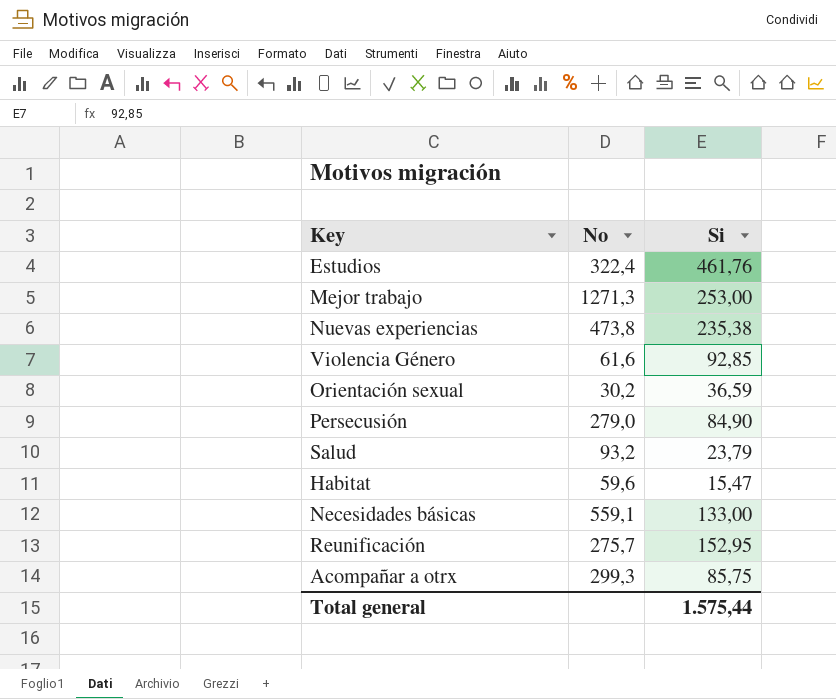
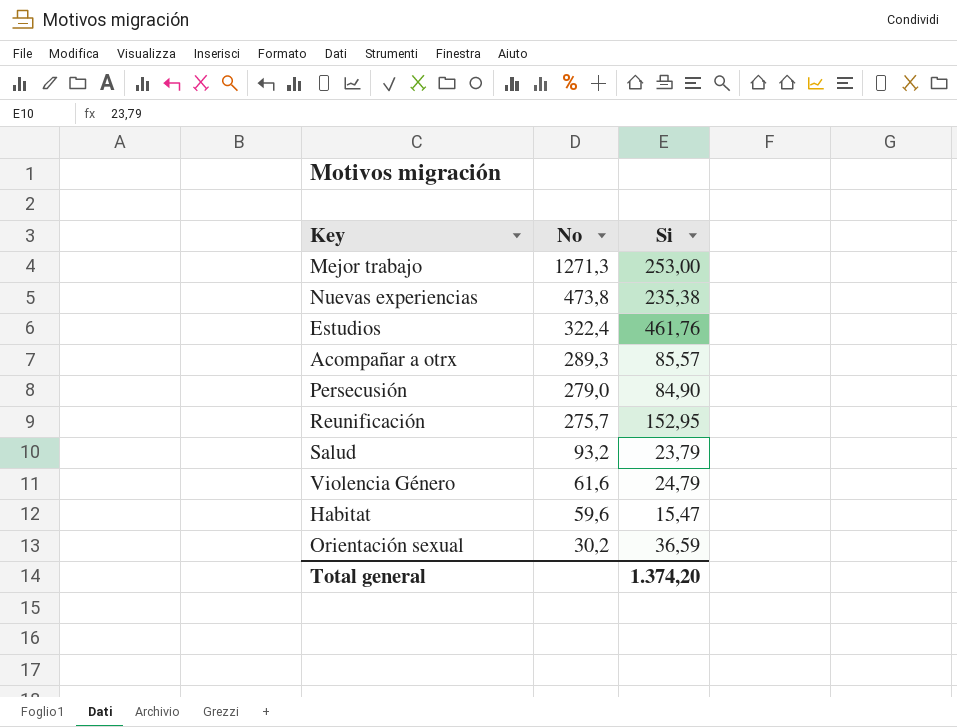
row order: none -> No descending
row Necesidades básicas: 559,1 | 133,00 -> none
Acompañar a otrx | No: 299,3 -> 289,3
Acompañar a otrx | Si: 85,75 -> 85,57
Violencia Género | Si: 92,85 -> 24,79
Total general | Si: 1.575,44 -> 1.374,20

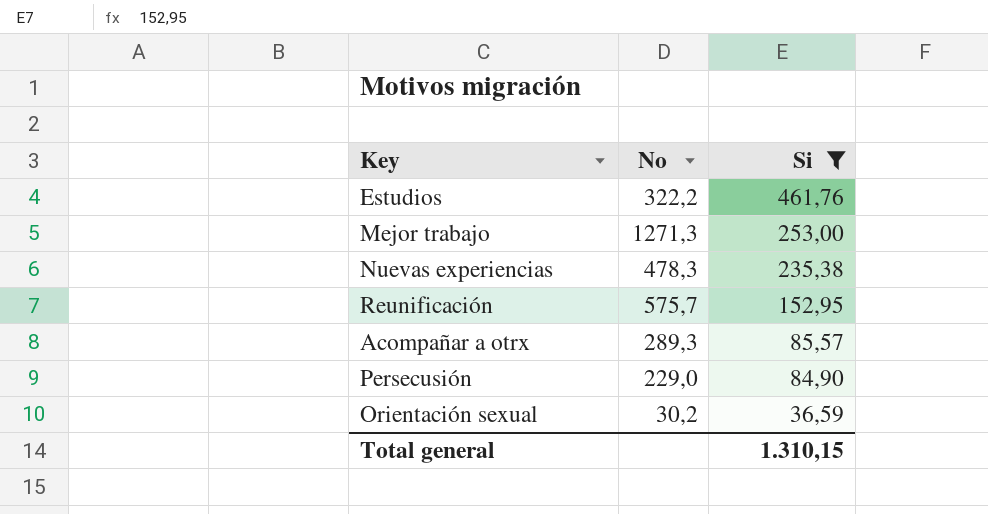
filter: none -> Si >= 36,59
row order: No descending -> Si descending
Estudios | No: 322,4 -> 322,2
Nuevas experiencias | No: 473,8 -> 478,3
Reunificación | No: 275,7 -> 575,7
Persecusión | No: 279,0 -> 229,0
Total general | Si: 1.374,20 -> 1.310,15

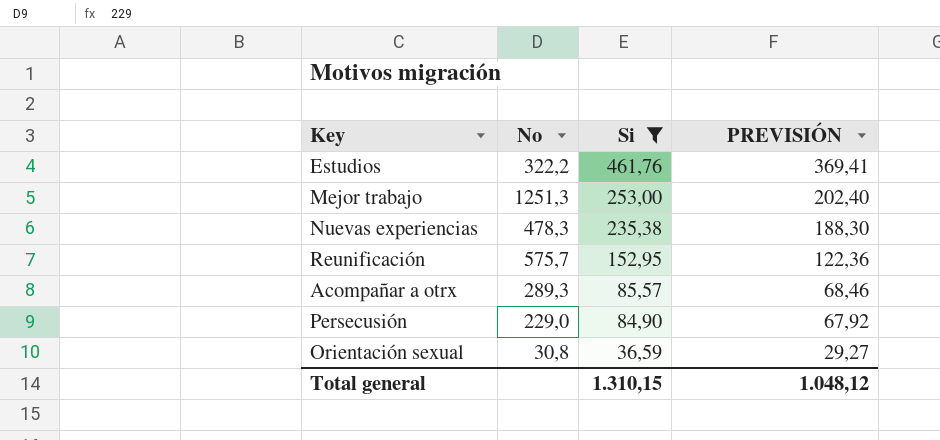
column PREVISIÓN | formula: none -> [Si] * 0,8
Mejor trabajo | No: 1271,3 -> 1251,3
Orientación sexual | No: 30,2 -> 30,8

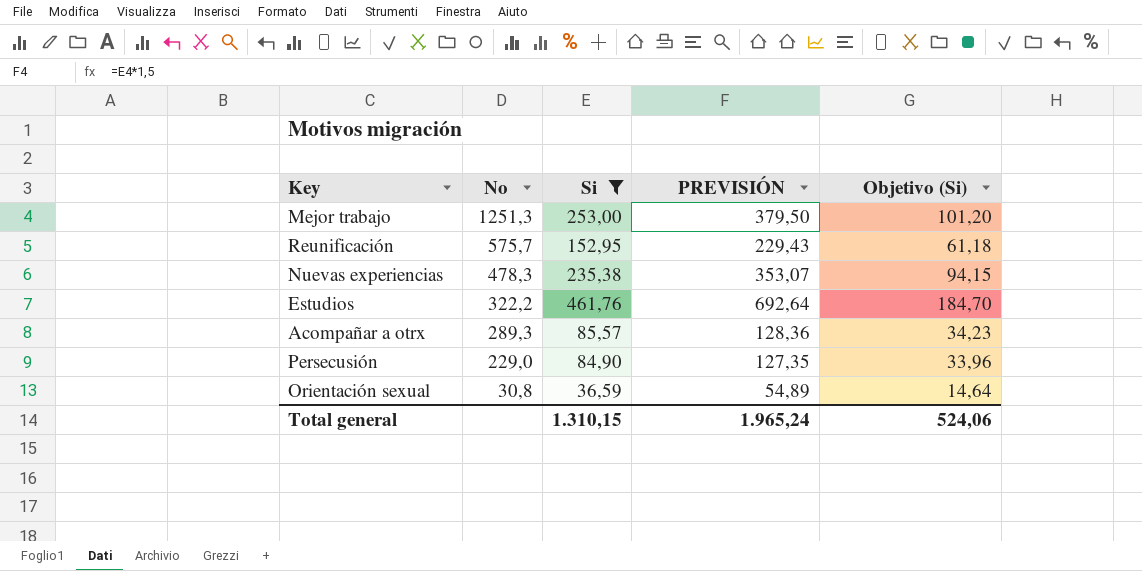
row order: Si descending -> No descending
column PREVISIÓN | formula: [Si] * 0,8 -> [Si] * 1,5
column Objetivo (Si) | formula: none -> [Si] * 0,4
Total general | PREVISIÓN: 1.048,12 -> 1.965,24

